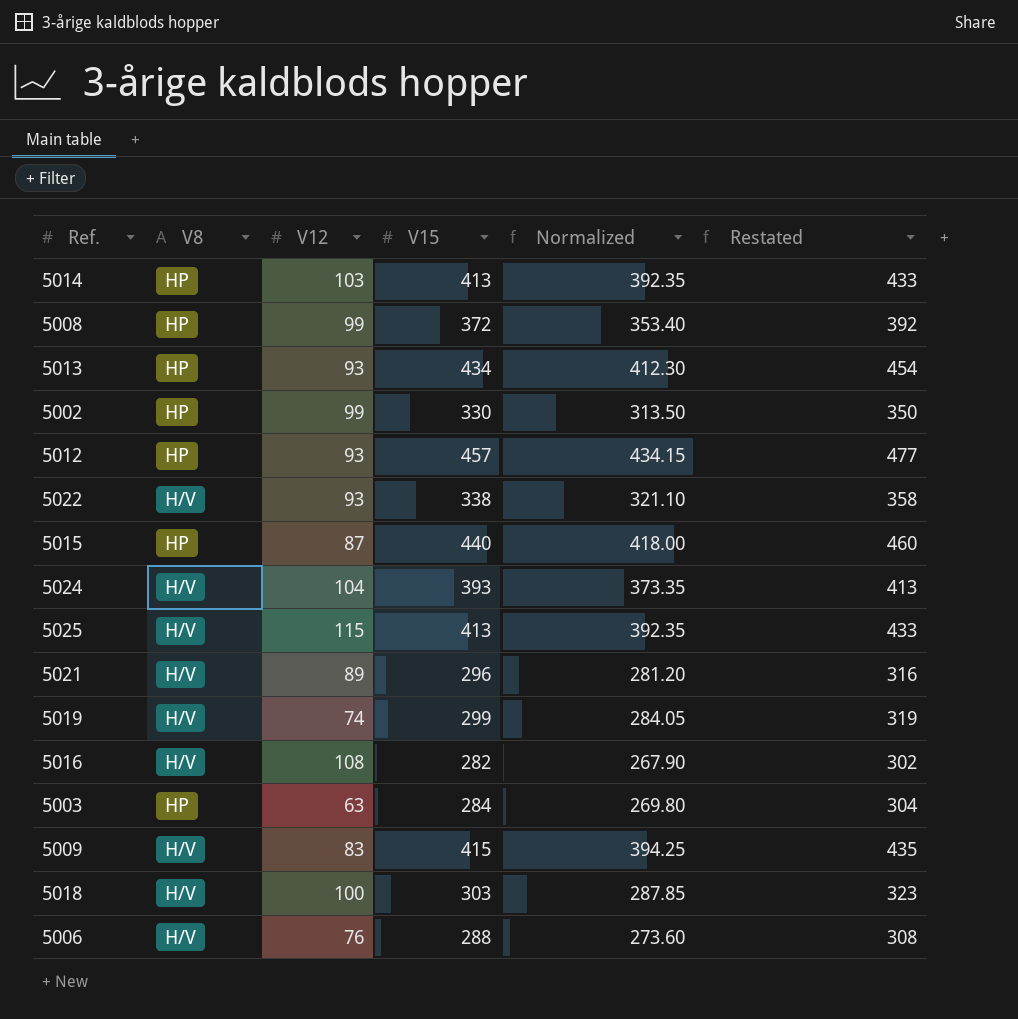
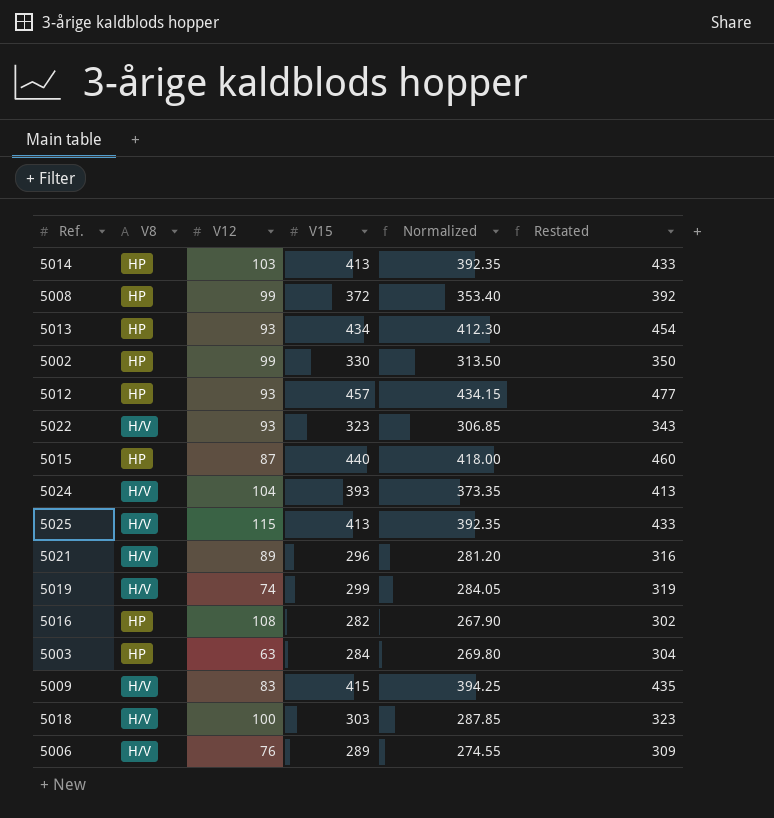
5022 | V15: 338 -> 323
5022 | Normalized: 321.10 -> 306.85
5022 | Restated: 358 -> 343
5016 | V8: H/V -> HP
5006 | V15: 288 -> 289
5006 | Normalized: 273.60 -> 274.55
5006 | Restated: 308 -> 309

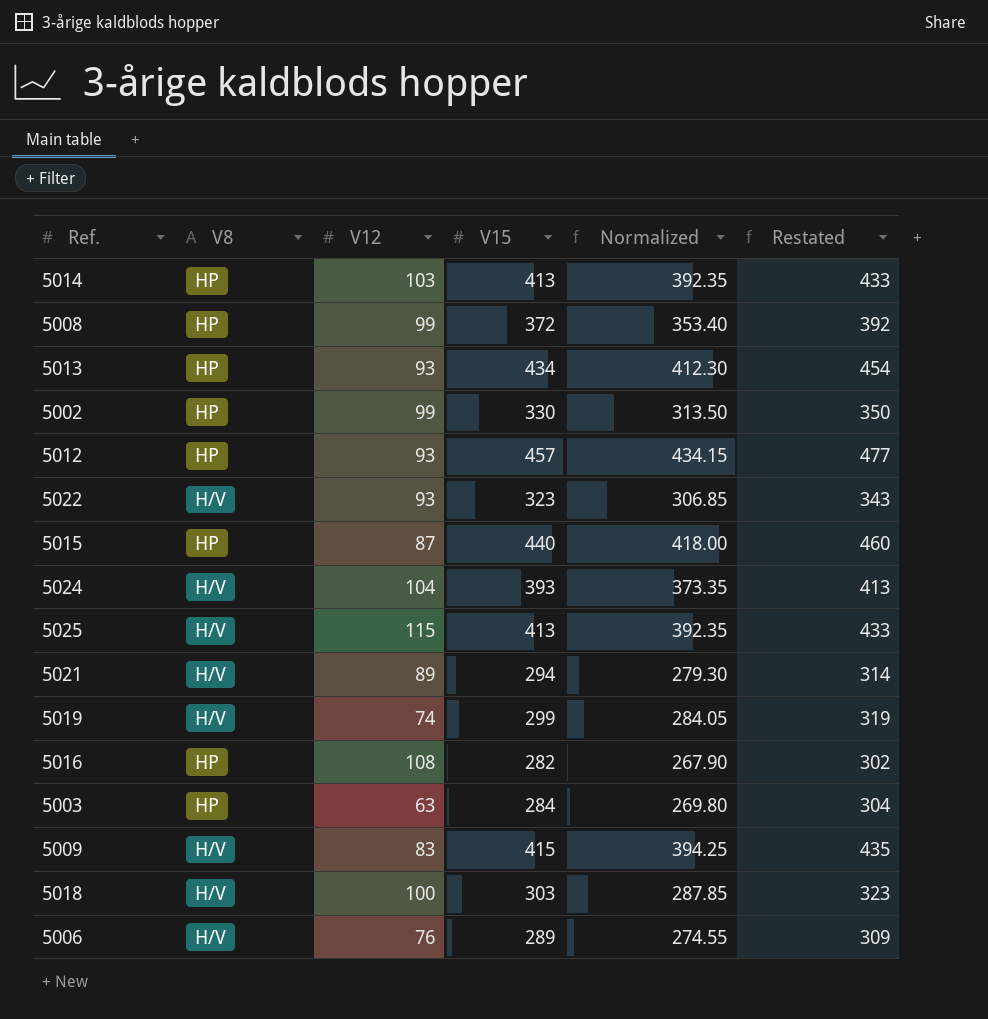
5021 | V15: 296 -> 294
5021 | Normalized: 281.20 -> 279.30
5021 | Restated: 316 -> 314

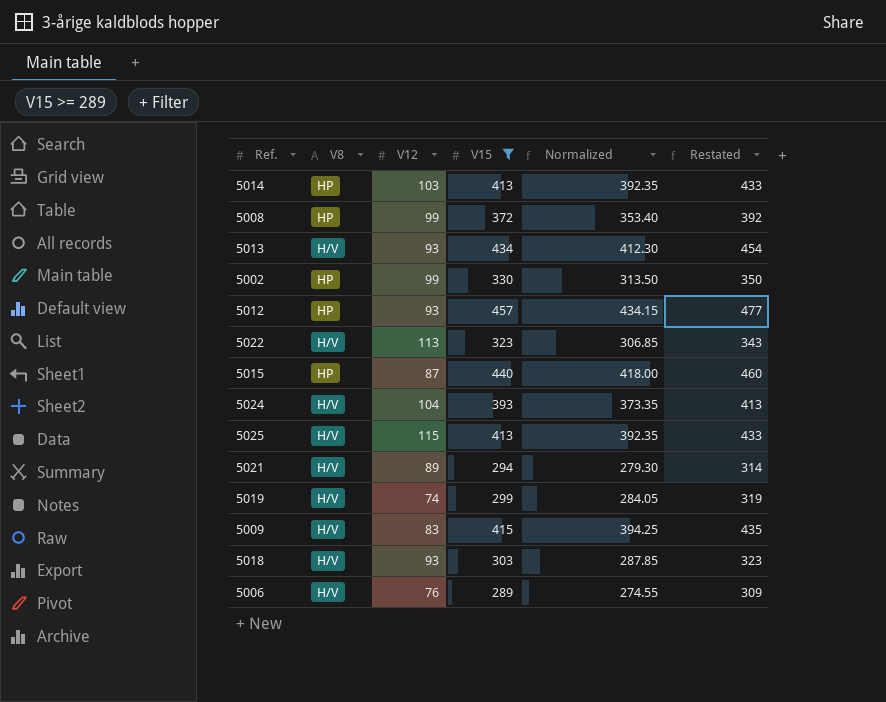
filter: none -> V15 >= 289
5013 | V8: HP -> H/V
5022 | V12: 93 -> 113
5018 | V12: 100 -> 93

